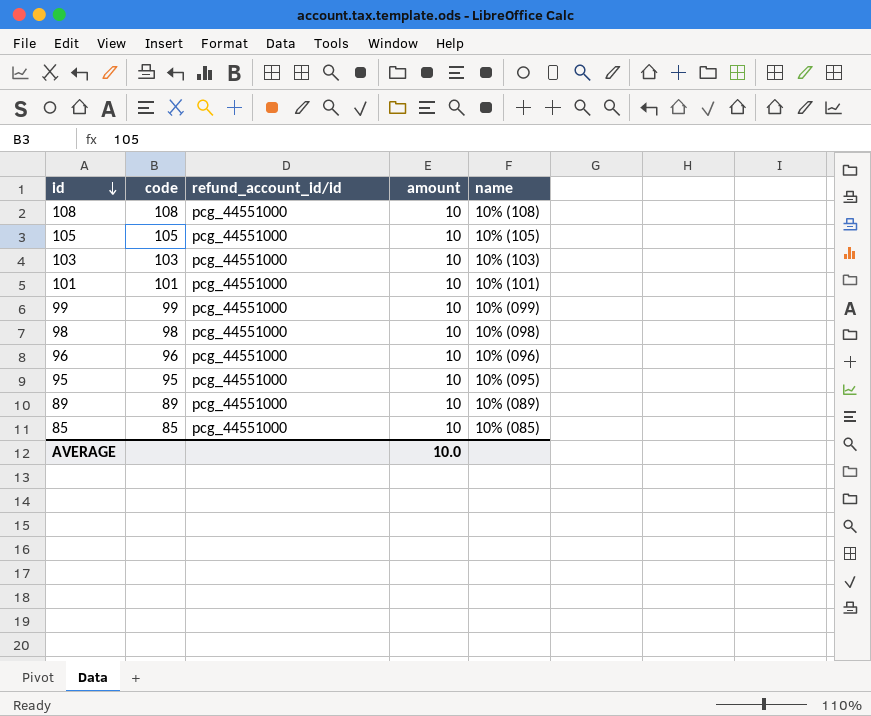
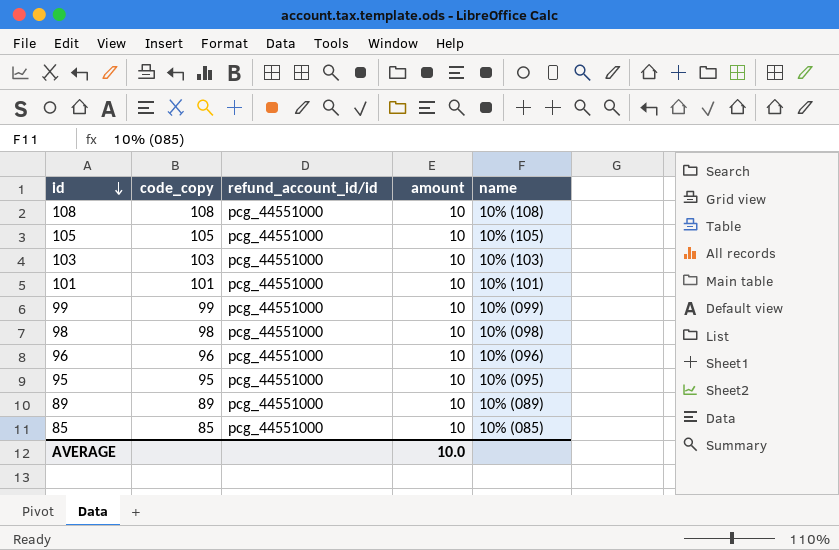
column name: code -> code_copy

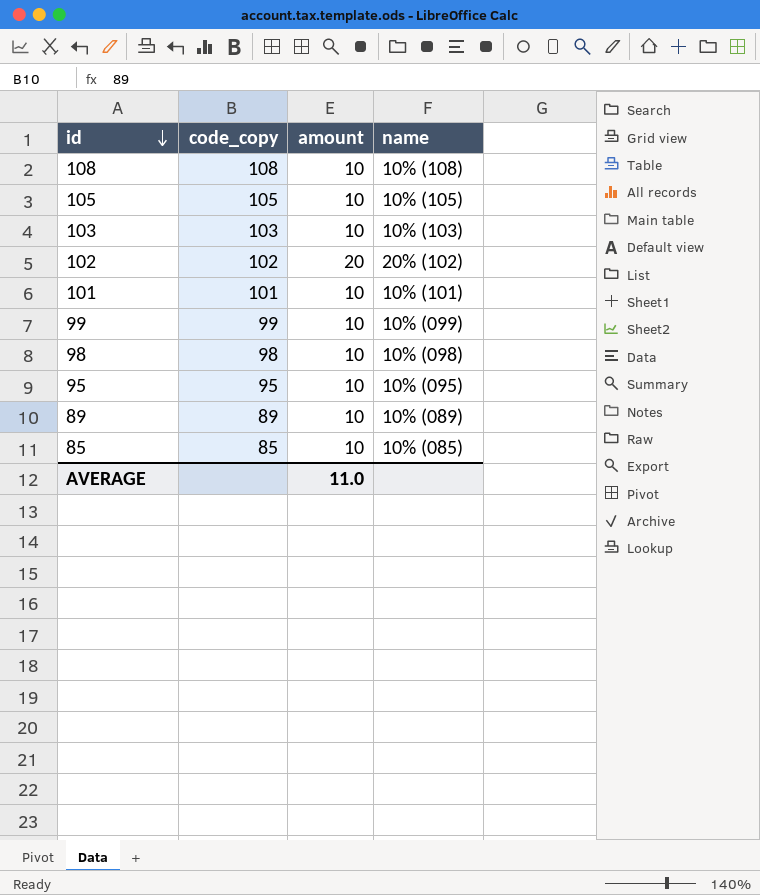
column refund_account_id/id | position: 3 -> none
row 96: 96 | pcg_44551000 | 10 | 10% (096) -> none
row 102: none -> 102 | 20 | 20% (102)
AVERAGE | amount: 10.0 -> 11.0

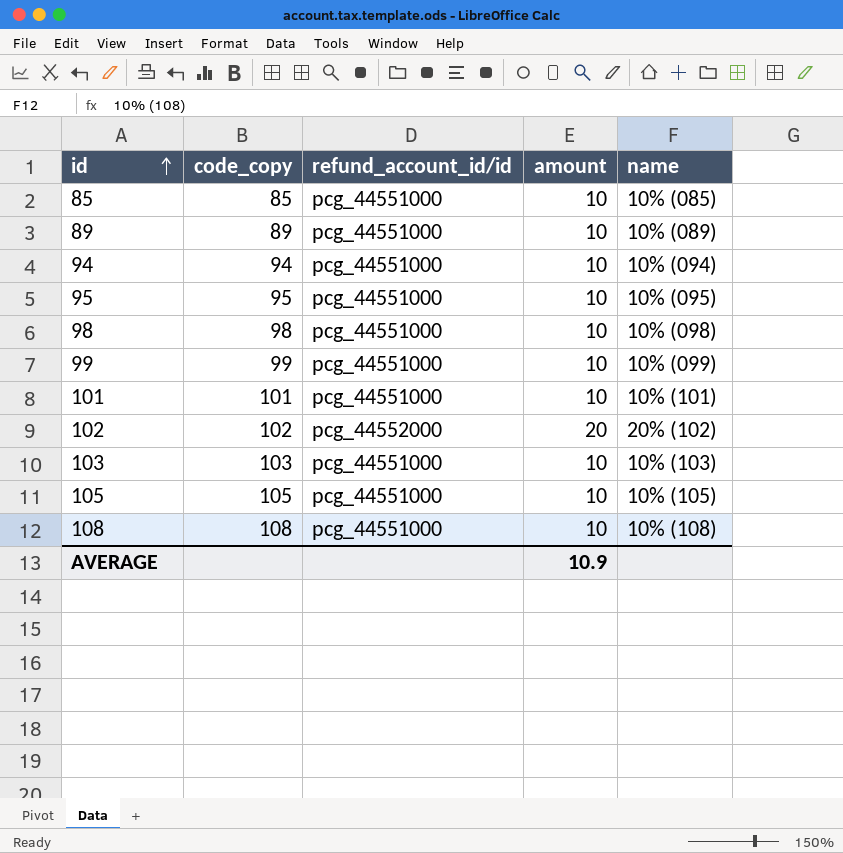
row order: id descending -> id ascending
column refund_account_id/id | position: none -> 3
row 94: none -> 94 | pcg_44551000 | 10 | 10% (094)
AVERAGE | amount: 11.0 -> 10.9

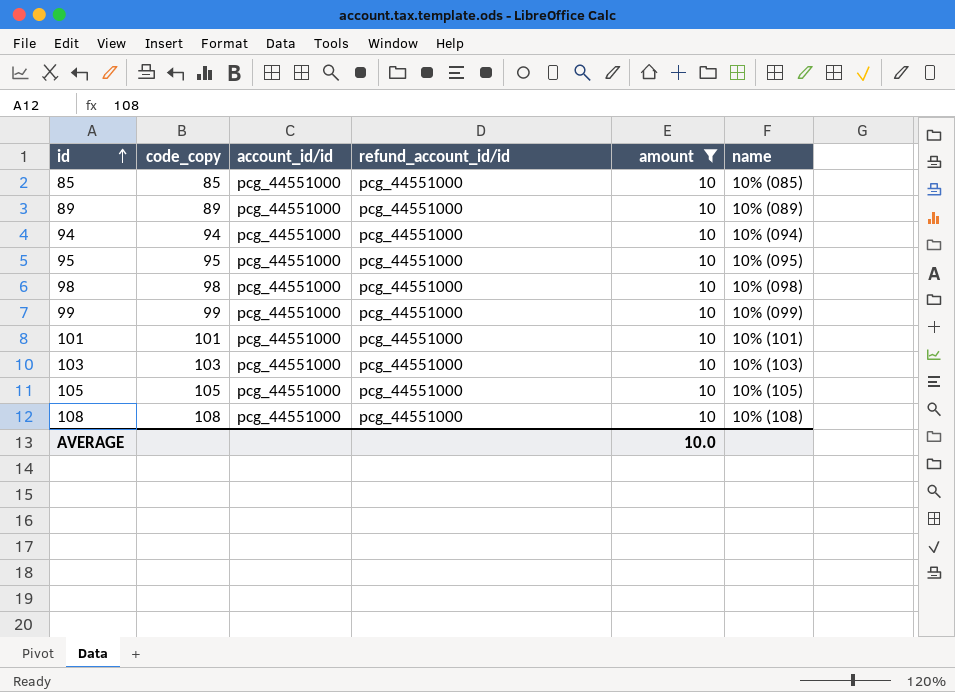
filter: none -> amount = 10
column account_id/id | position: none -> 3
AVERAGE | amount: 10.9 -> 10.0

